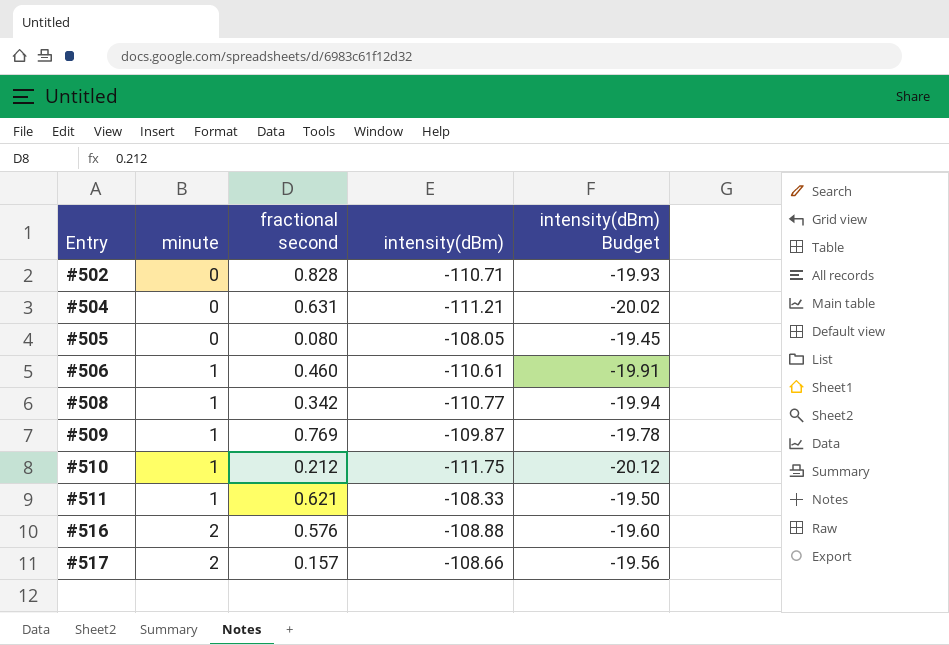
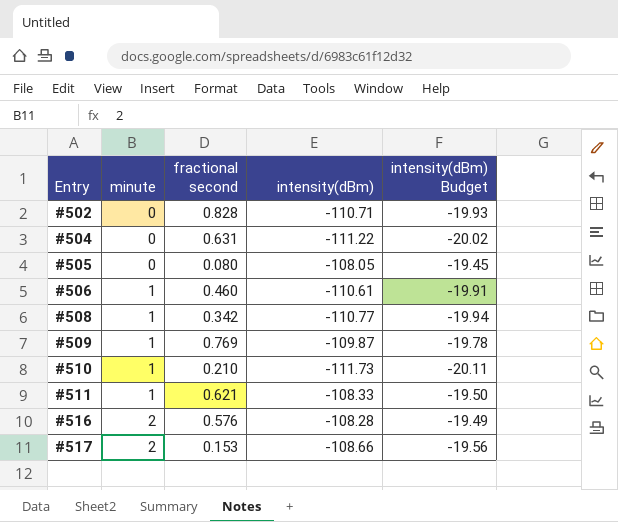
#504 | intensity(dBm): -111.21 -> -111.22
#510 | fractional second: 0.212 -> 0.210
#510 | intensity(dBm): -111.75 -> -111.73
#510 | intensity(dBm) Budget: -20.12 -> -20.11
#516 | intensity(dBm): -108.88 -> -108.28
#516 | intensity(dBm) Budget: -19.60 -> -19.49
#517 | fractional second: 0.157 -> 0.153

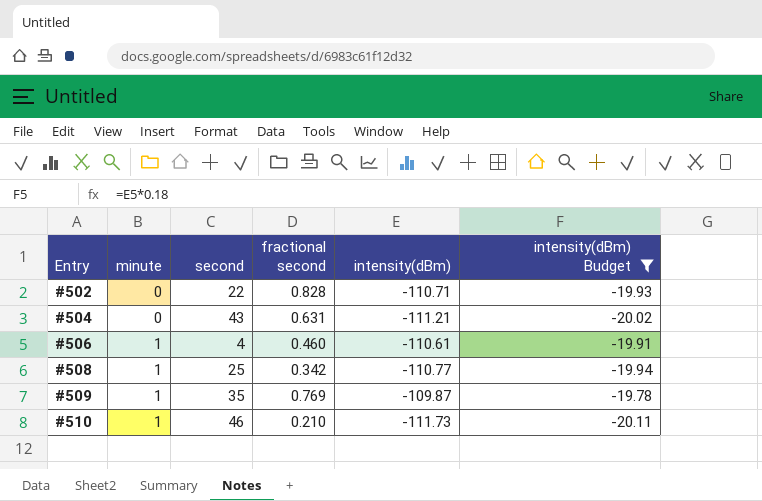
filter: none -> intensity(dBm) Budget <= -19.78
column second | position: none -> 3
#504 | intensity(dBm): -111.22 -> -111.21

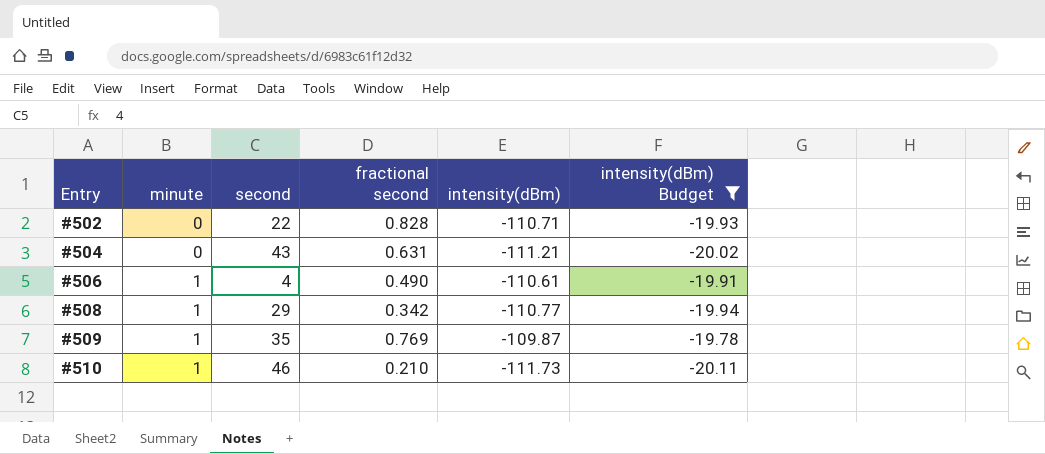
#506 | fractional second: 0.460 -> 0.490
#508 | second: 25 -> 29

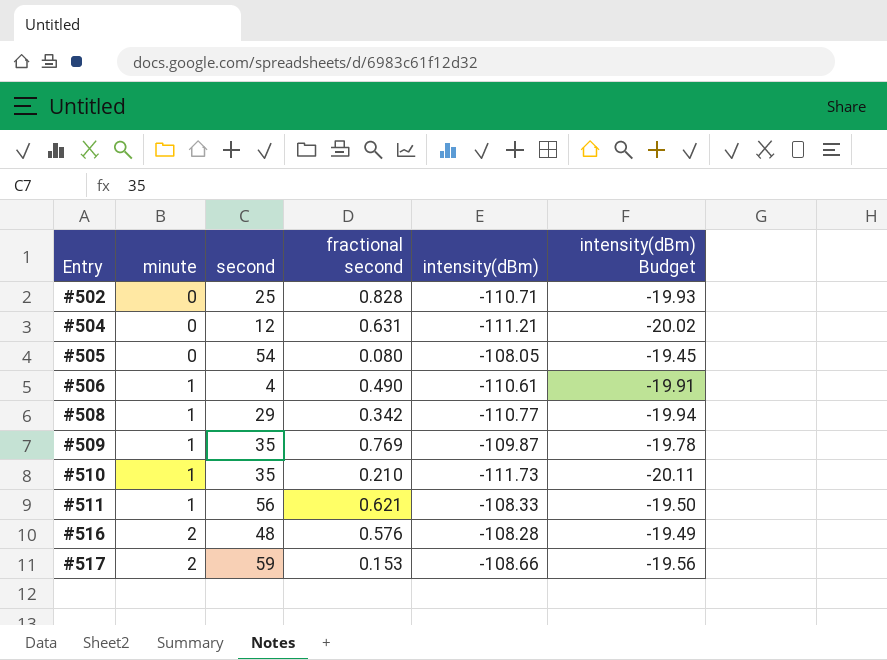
filter: intensity(dBm) Budget <= -19.78 -> none
#502 | second: 22 -> 25
#504 | second: 43 -> 12
#510 | second: 46 -> 35

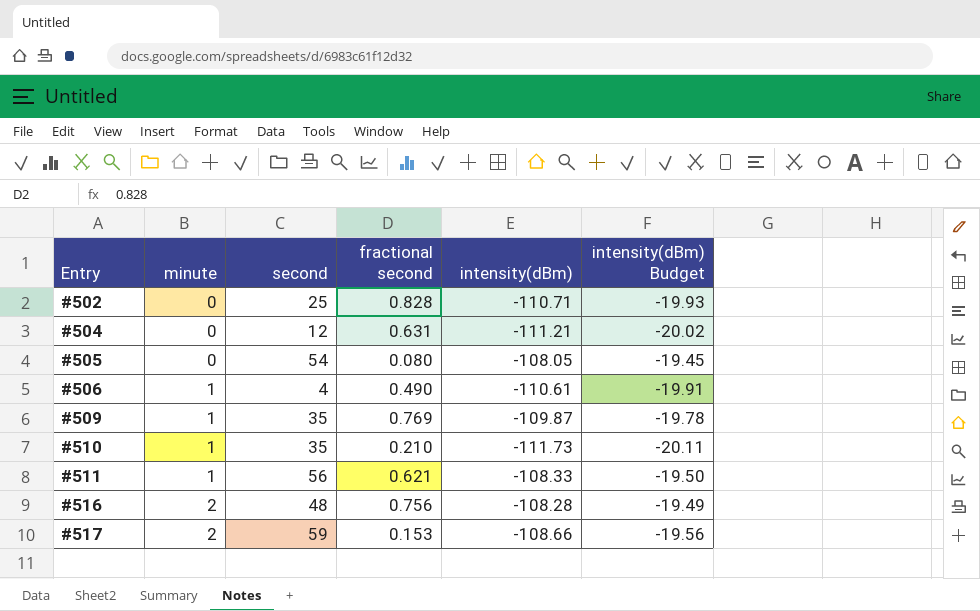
row #508: 1 | 29 | 0.342 | -110.77 | -19.94 -> none
#516 | fractional second: 0.576 -> 0.756

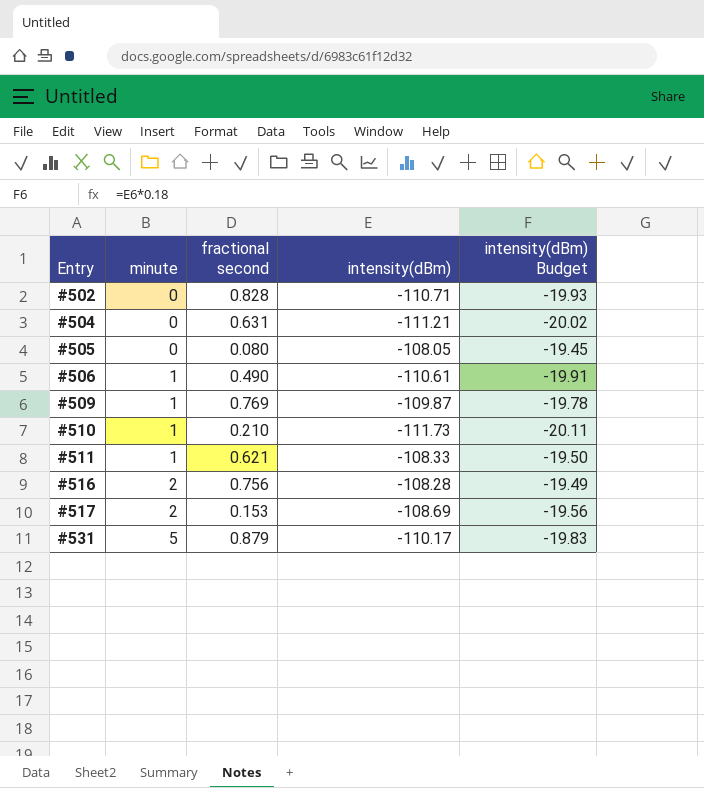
column second | position: 3 -> none
#517 | intensity(dBm): -108.66 -> -108.69
row #531: none -> 5 | 0.879 | -110.17 | -19.83

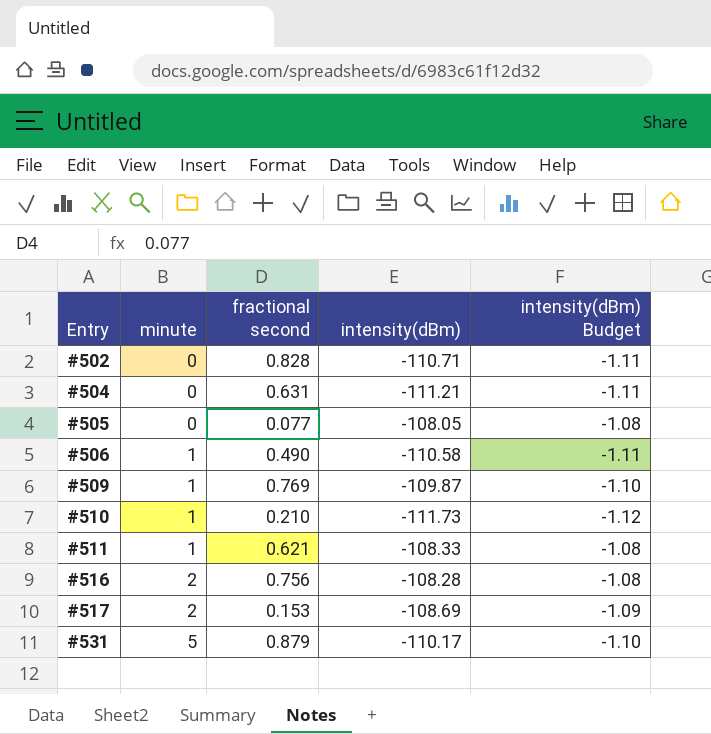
column intensity(dBm) Budget | formula: [intensity(dBm)] * 0.18 -> [intensity(dBm)] * 0.01
#505 | fractional second: 0.080 -> 0.077
#506 | intensity(dBm): -110.61 -> -110.58

